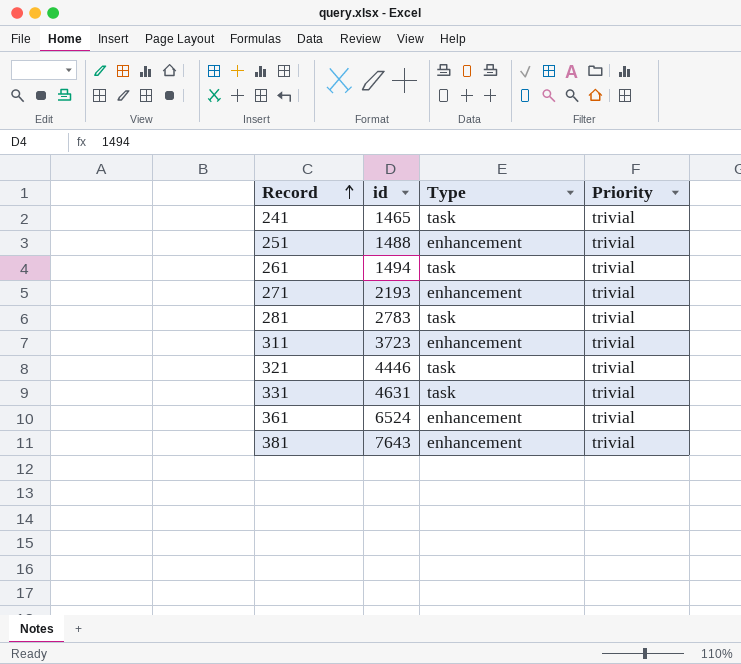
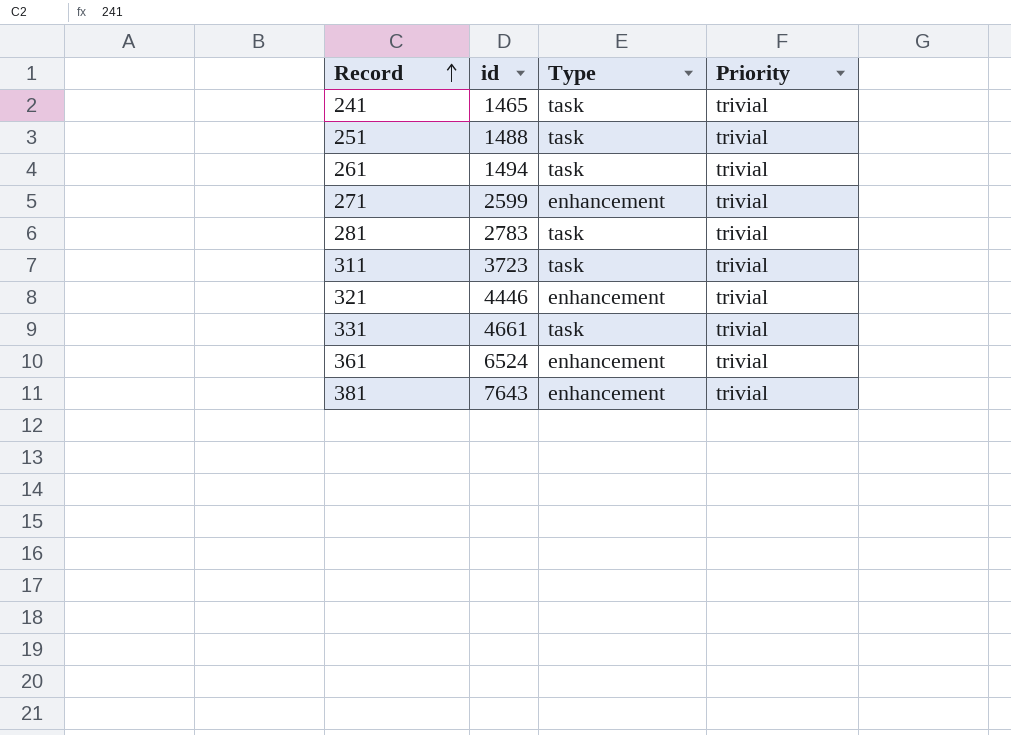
251 | Type: enhancement -> task
271 | id: 2193 -> 2599
311 | Type: enhancement -> task
321 | Type: task -> enhancement
331 | id: 4631 -> 4661

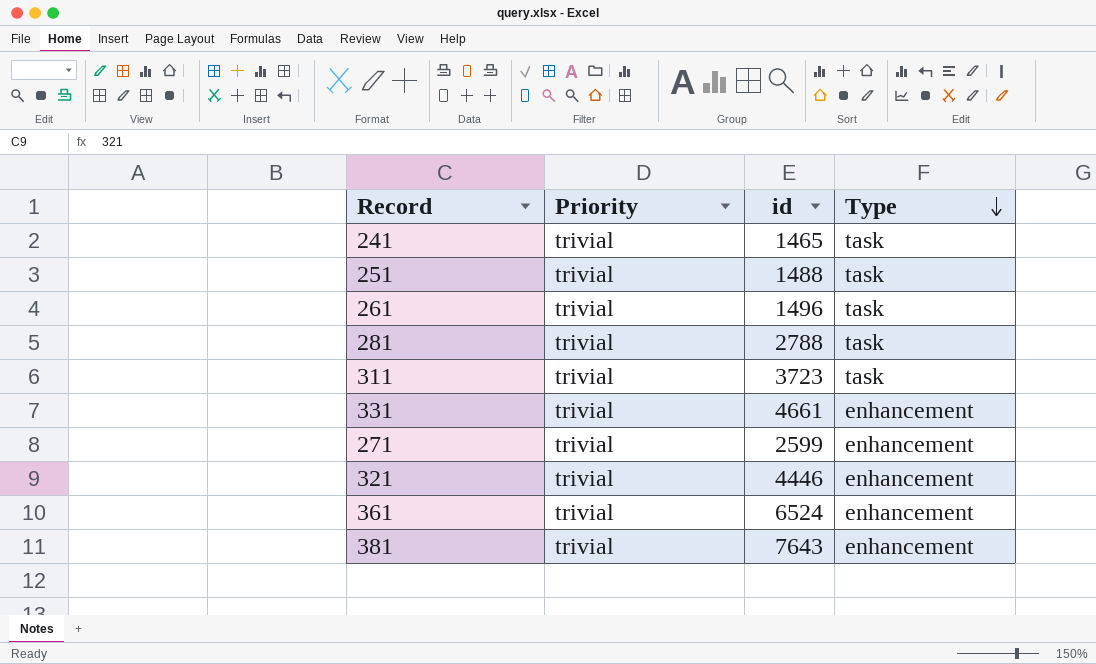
row order: Record ascending -> Type descending
column Priority | position: 4 -> 2
261 | id: 1494 -> 1496
281 | id: 2783 -> 2788
331 | Type: task -> enhancement

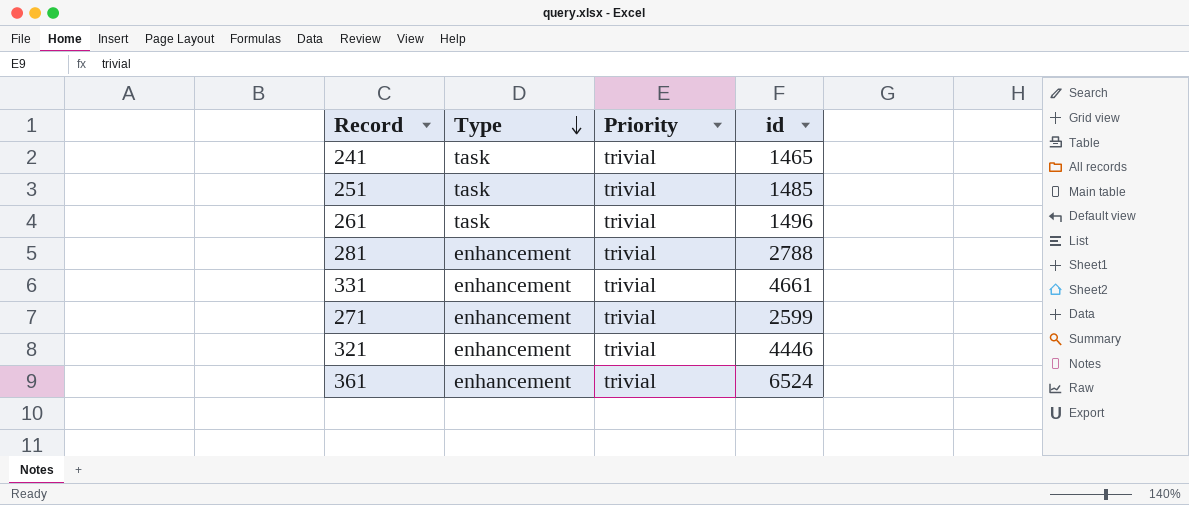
column Type | position: 4 -> 2
row 311: trivial | 3723 | task -> none
row 381: trivial | 7643 | enhancement -> none
251 | id: 1488 -> 1485
281 | Type: task -> enhancement

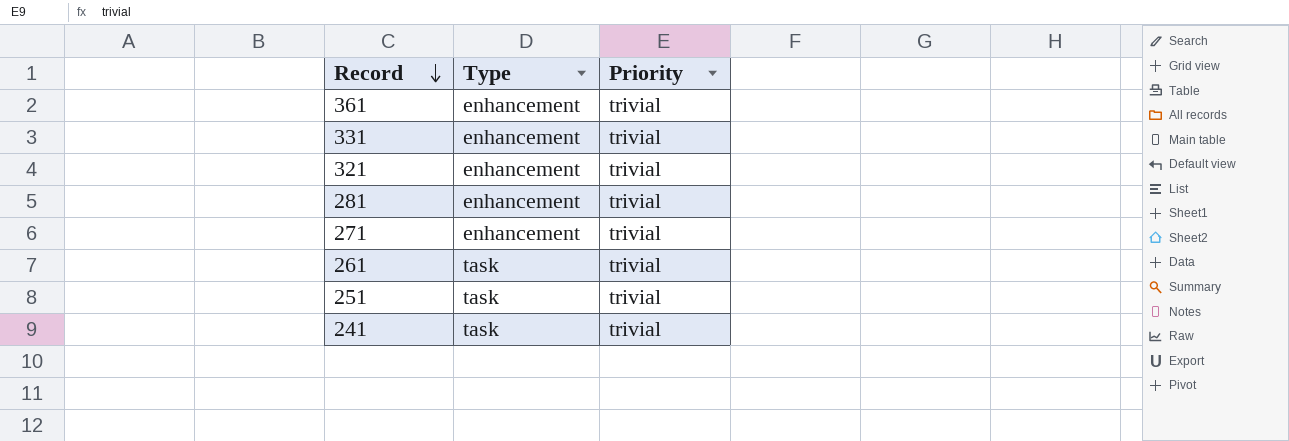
row order: Type descending -> Record descending
column id | position: 4 -> none

